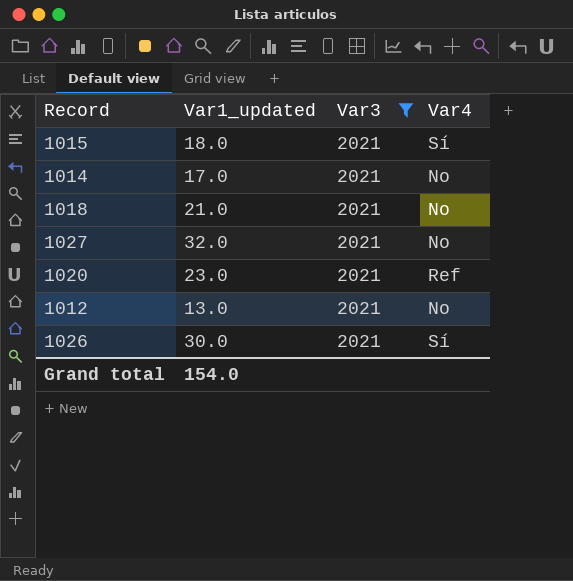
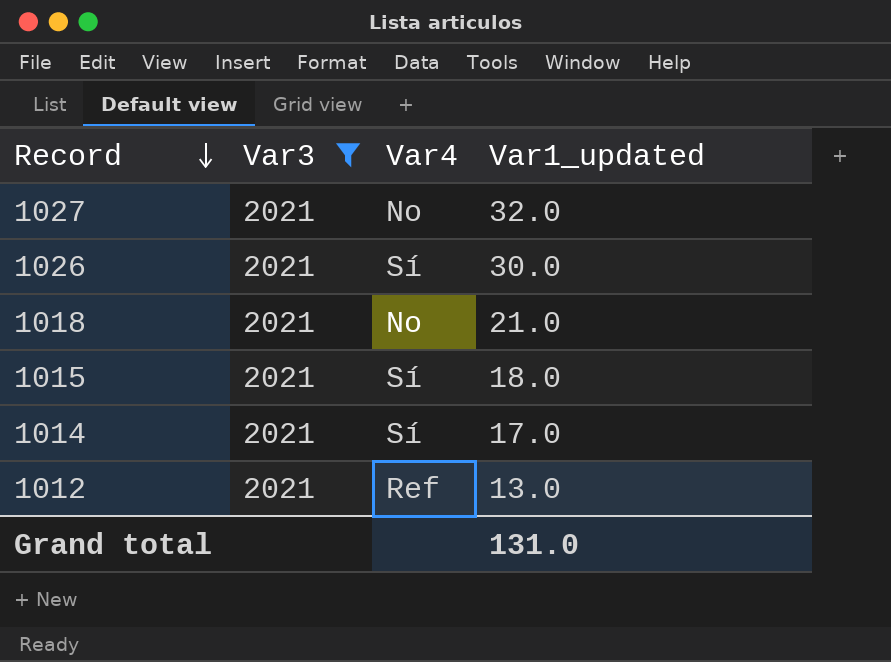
row order: none -> Record descending
column Var1_updated | position: 2 -> 4
row 1020: 23.0 | 2021 | Ref -> none
1014 | Var4: No -> Sí
1012 | Var4: No -> Ref
Grand total | Var1_updated: 154.0 -> 131.0

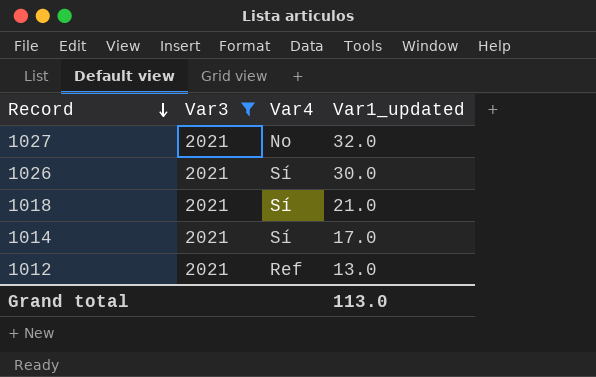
row 1015: 2021 | Sí | 18.0 -> none
1018 | Var4: No -> Sí
Grand total | Var1_updated: 131.0 -> 113.0

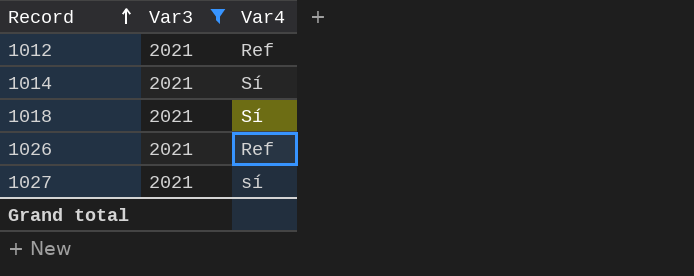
row order: Record descending -> Record ascending
column Var1_updated | position: 4 -> none
1026 | Var4: Sí -> Ref
1027 | Var4: No -> sí

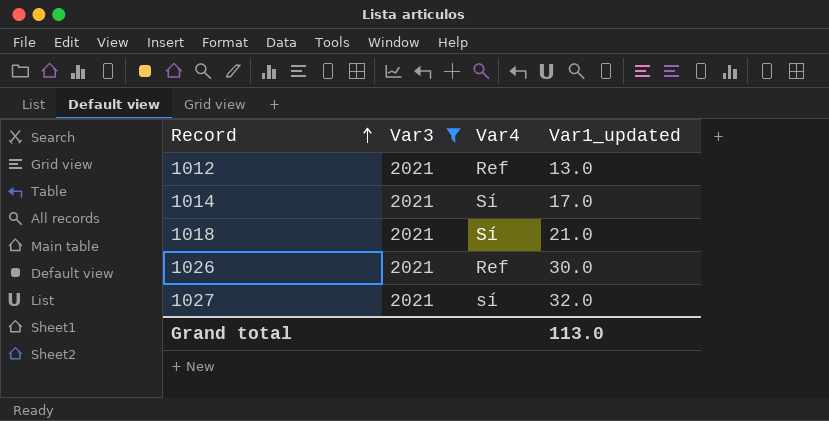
column Var1_updated | position: none -> 4

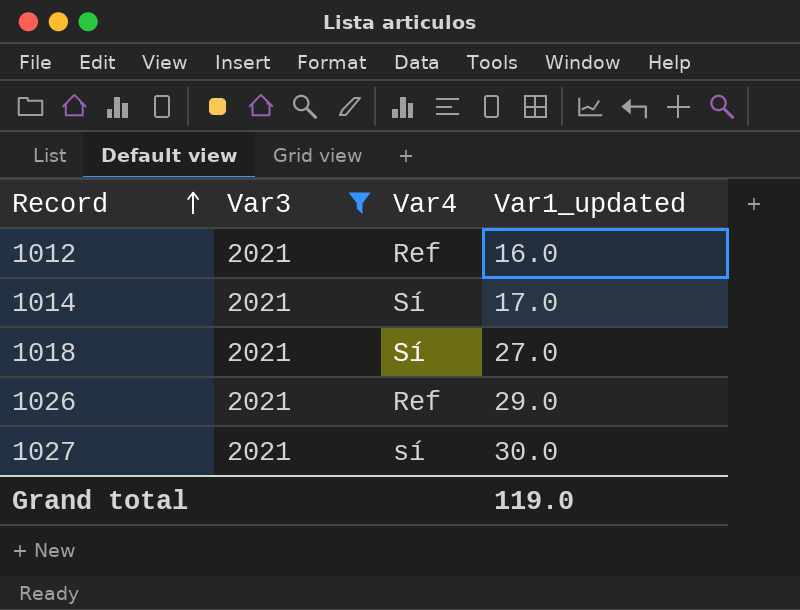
1012 | Var1_updated: 13.0 -> 16.0
1018 | Var1_updated: 21.0 -> 27.0
1026 | Var1_updated: 30.0 -> 29.0
1027 | Var1_updated: 32.0 -> 30.0
Grand total | Var1_updated: 113.0 -> 119.0

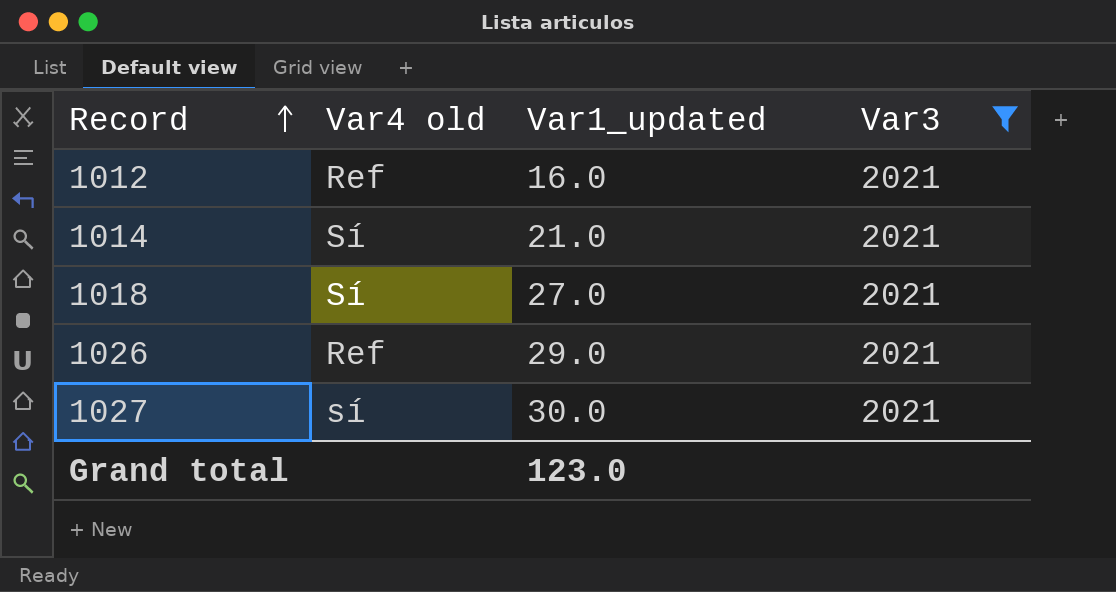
column name: Var4 -> Var4 old
column Var3 | position: 2 -> 4
1014 | Var1_updated: 17.0 -> 21.0
Grand total | Var1_updated: 119.0 -> 123.0

